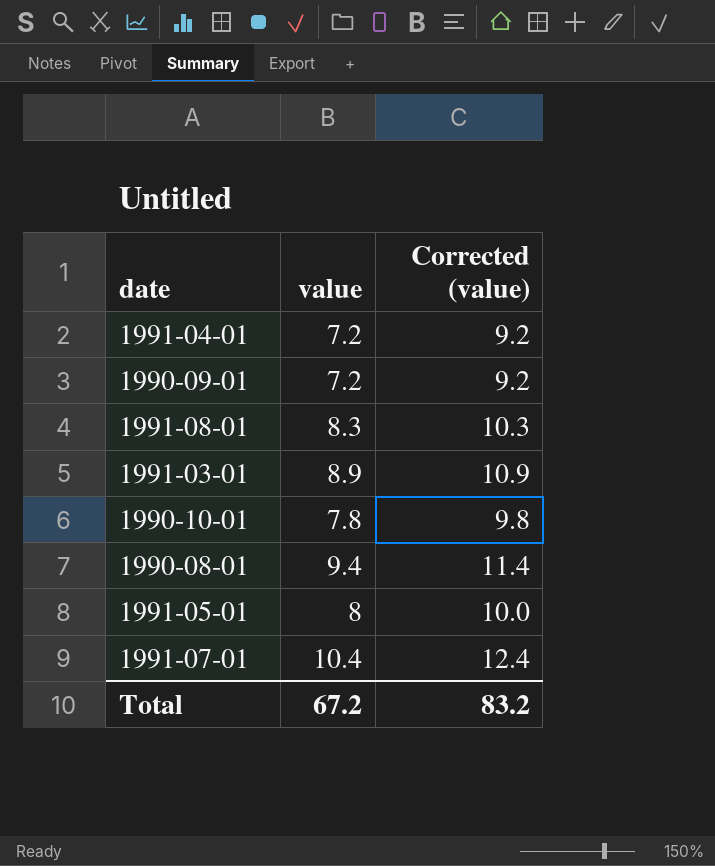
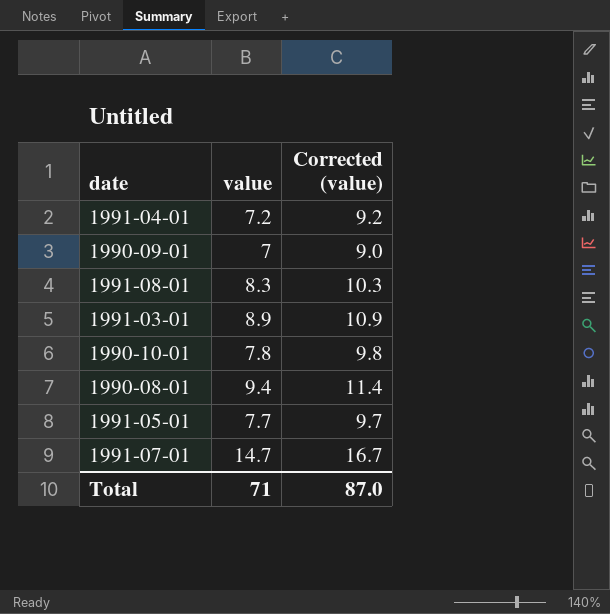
1990-09-01 | value: 7.2 -> 7
1990-09-01 | Corrected (value): 9.2 -> 9.0
1991-05-01 | value: 8 -> 7.7
1991-05-01 | Corrected (value): 10.0 -> 9.7
1991-07-01 | value: 10.4 -> 14.7
1991-07-01 | Corrected (value): 12.4 -> 16.7
Total | value: 67.2 -> 71
Total | Corrected (value): 83.2 -> 87.0

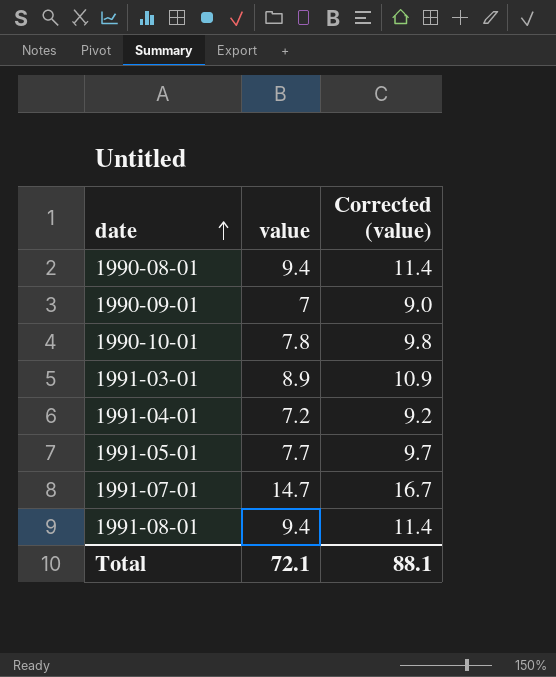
row order: none -> date ascending
1991-08-01 | value: 8.3 -> 9.4
1991-08-01 | Corrected (value): 10.3 -> 11.4
Total | value: 71 -> 72.1
Total | Corrected (value): 87.0 -> 88.1

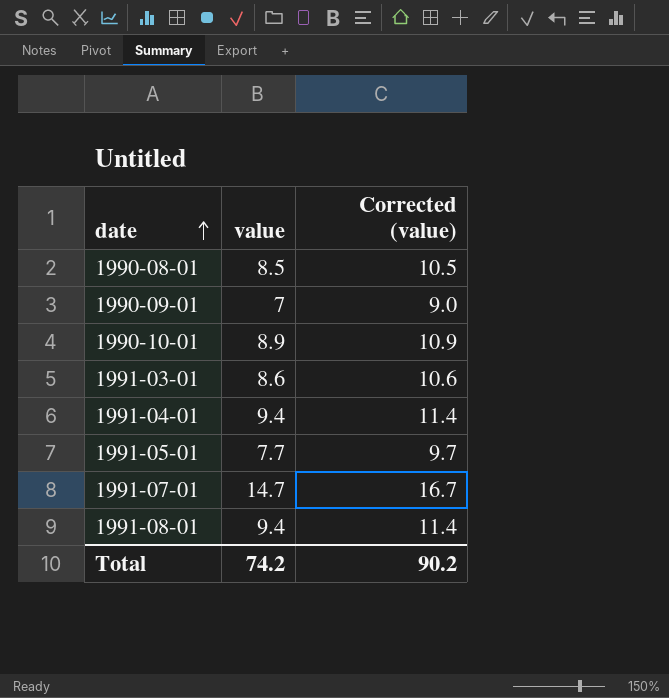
1990-08-01 | value: 9.4 -> 8.5
1990-08-01 | Corrected (value): 11.4 -> 10.5
1990-10-01 | value: 7.8 -> 8.9
1990-10-01 | Corrected (value): 9.8 -> 10.9
1991-03-01 | value: 8.9 -> 8.6
1991-03-01 | Corrected (value): 10.9 -> 10.6
1991-04-01 | value: 7.2 -> 9.4
1991-04-01 | Corrected (value): 9.2 -> 11.4
Total | value: 72.1 -> 74.2
Total | Corrected (value): 88.1 -> 90.2

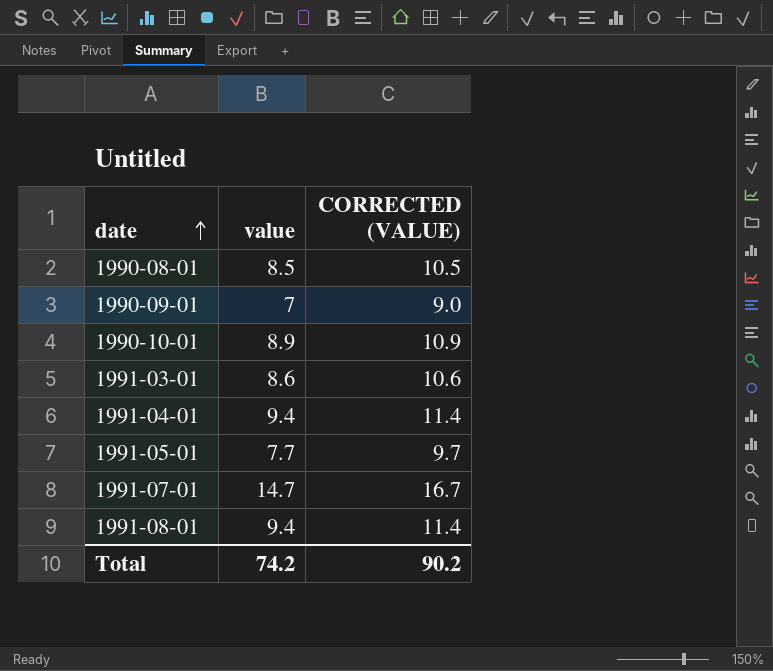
column name: Corrected (value) -> CORRECTED (VALUE)

